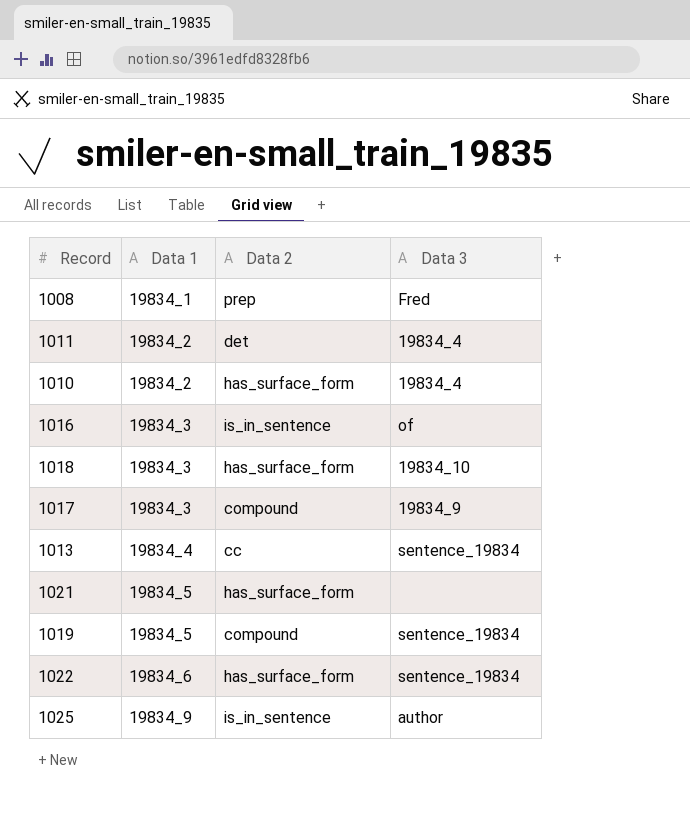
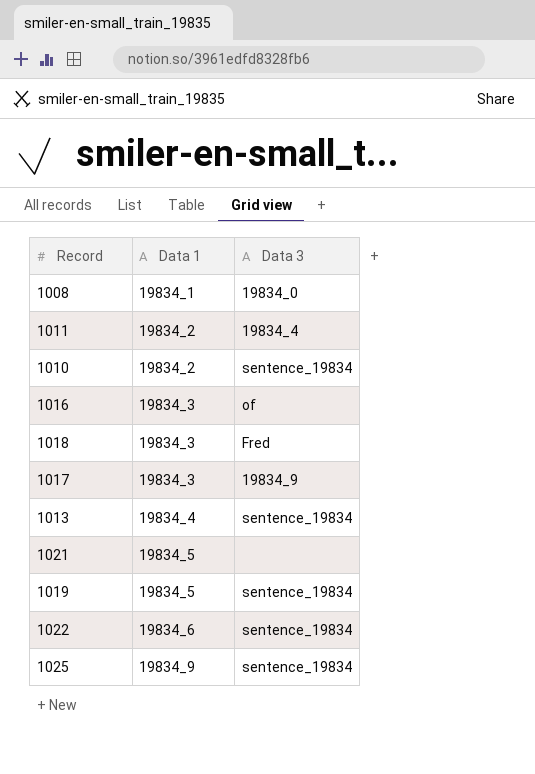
column Data 2 | position: 3 -> none
1008 | Data 3: Fred -> 19834_0
1010 | Data 3: 19834_4 -> sentence_19834
1018 | Data 3: 19834_10 -> Fred
1025 | Data 3: author -> sentence_19834

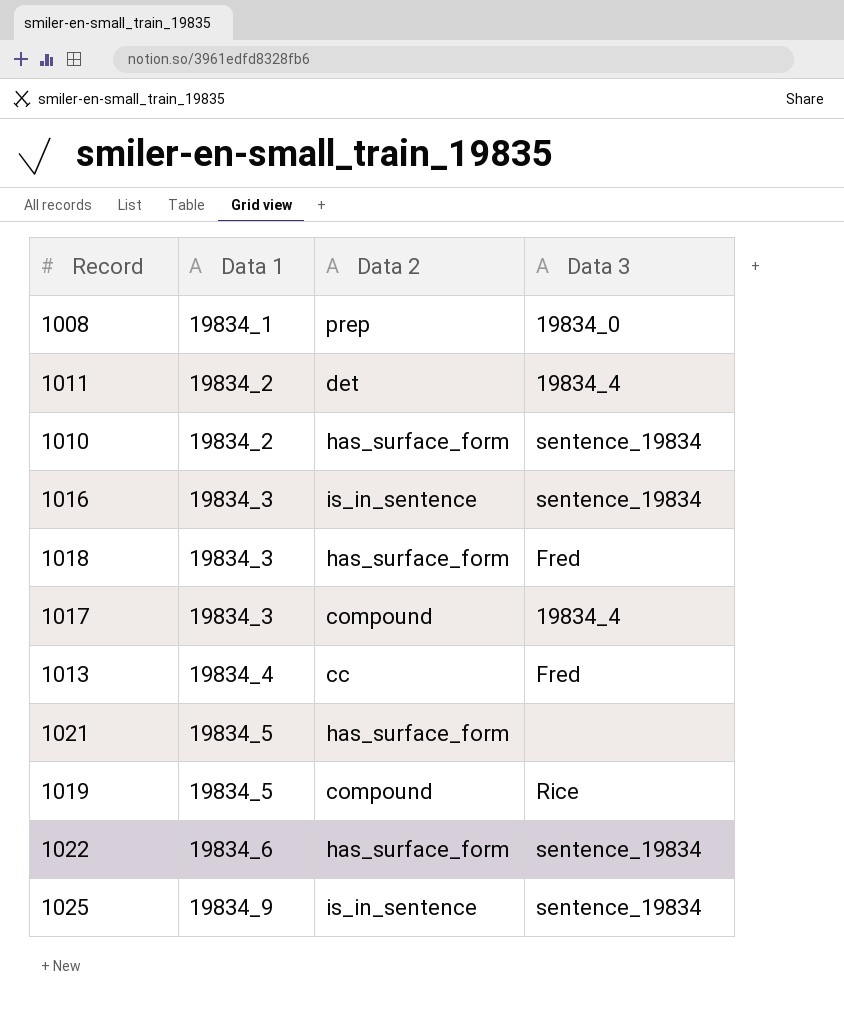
column Data 2 | position: none -> 3
1016 | Data 3: of -> sentence_19834
1017 | Data 3: 19834_9 -> 19834_4
1013 | Data 3: sentence_19834 -> Fred
1019 | Data 3: sentence_19834 -> Rice

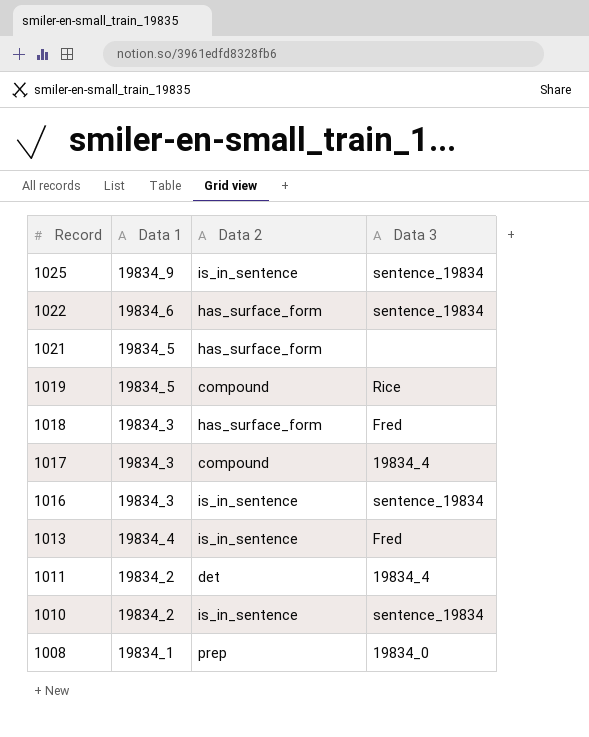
row order: Data 1 ascending -> Record descending
1013 | Data 2: cc -> is_in_sentence
1010 | Data 2: has_surface_form -> is_in_sentence

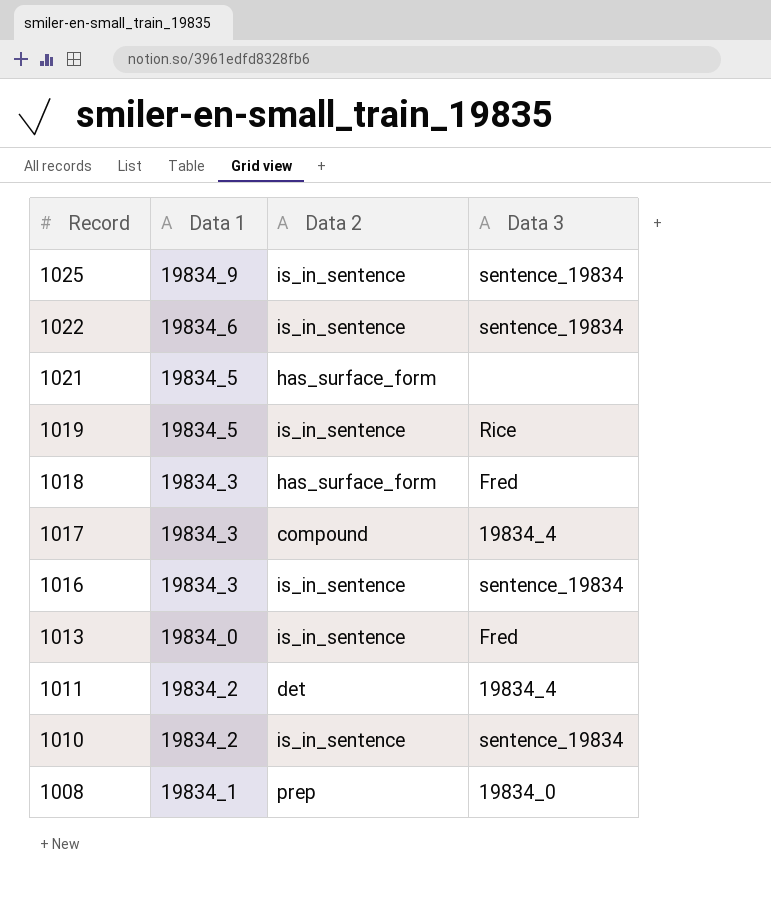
1022 | Data 2: has_surface_form -> is_in_sentence
1019 | Data 2: compound -> is_in_sentence
1013 | Data 1: 19834_4 -> 19834_0

